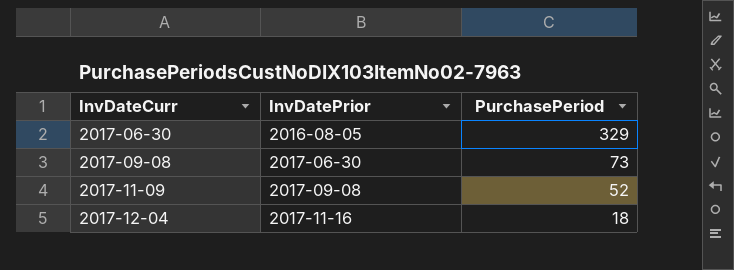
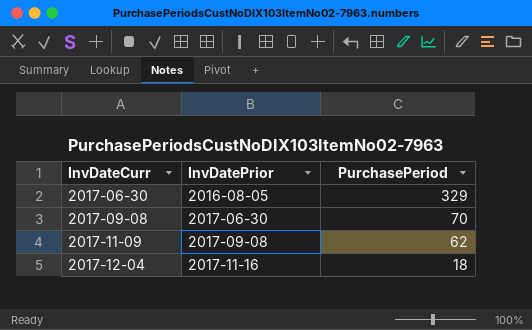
2017-09-08 | PurchasePeriod: 73 -> 70
2017-11-09 | PurchasePeriod: 52 -> 62

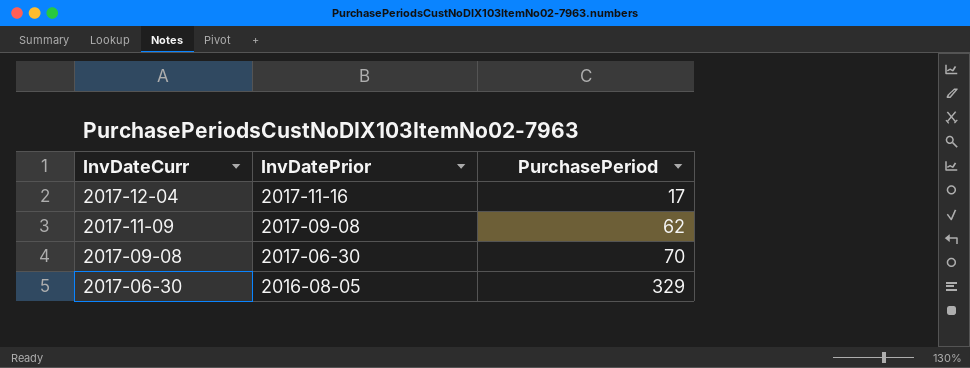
row order: InvDateCurr ascending -> InvDateCurr descending
2017-12-04 | PurchasePeriod: 18 -> 17

